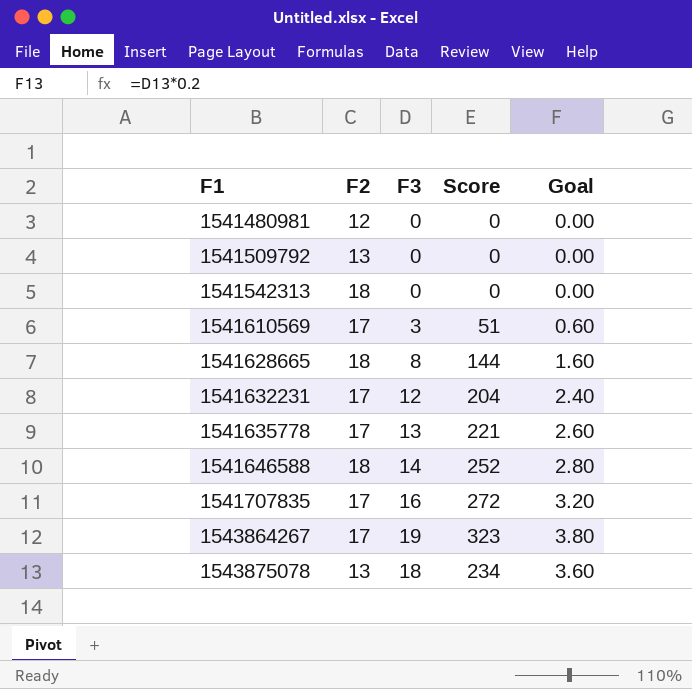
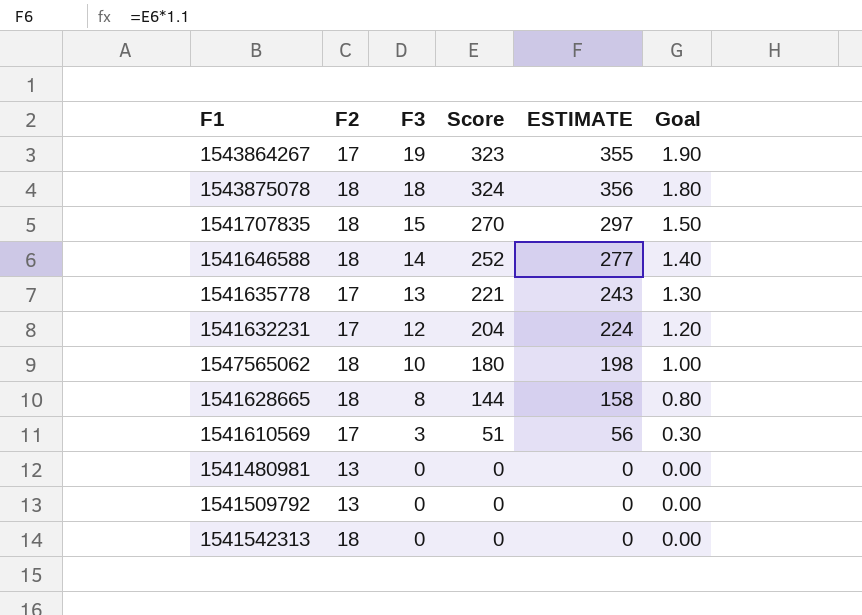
row order: F1 ascending -> F3 descending
column ESTIMATE | formula: none -> [Score] * 1.1
column Goal | formula: [F3] * 0.2 -> [F3] * 0.1
1543875078 | F2: 13 -> 18
1543875078 | Score: 234 -> 324
1541707835 | F2: 17 -> 18
1541707835 | F3: 16 -> 15
1541707835 | Score: 272 -> 270
row 1547565062: none -> 18 | 10 | 180 | 198 | 1.00
1541480981 | F2: 12 -> 13

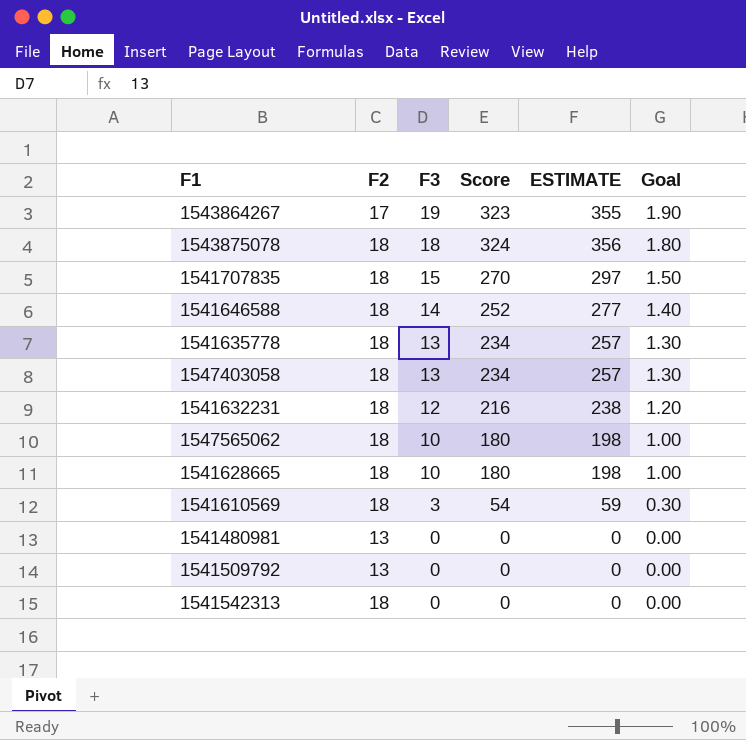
1541635778 | F2: 17 -> 18
1541635778 | Score: 221 -> 234
1541635778 | ESTIMATE: 243 -> 257
row 1547403058: none -> 18 | 13 | 234 | 257 | 1.30
1541632231 | F2: 17 -> 18
1541632231 | Score: 204 -> 216
1541632231 | ESTIMATE: 224 -> 238
1541628665 | F3: 8 -> 10
1541628665 | Score: 144 -> 180
1541628665 | ESTIMATE: 158 -> 198
1541628665 | Goal: 0.80 -> 1.00
1541610569 | F2: 17 -> 18
1541610569 | Score: 51 -> 54
1541610569 | ESTIMATE: 56 -> 59

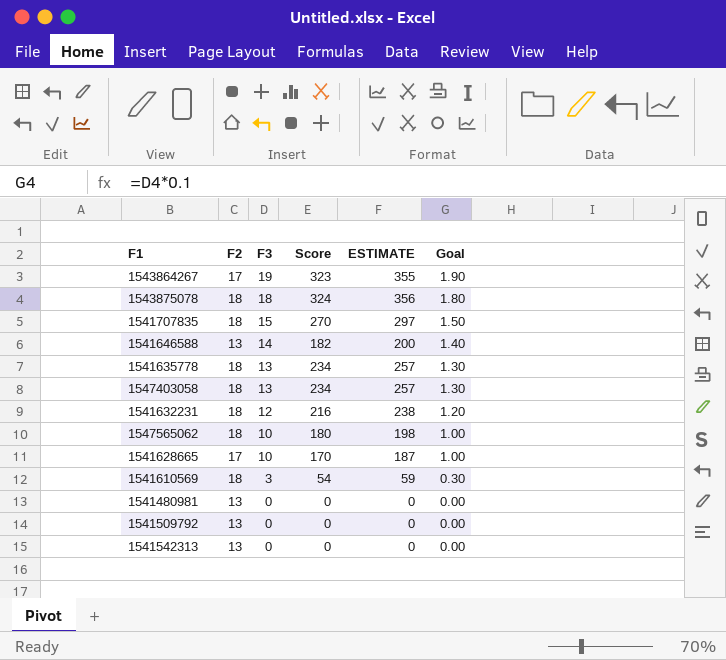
1541646588 | F2: 18 -> 13
1541646588 | Score: 252 -> 182
1541646588 | ESTIMATE: 277 -> 200
1541628665 | F2: 18 -> 17
1541628665 | Score: 180 -> 170
1541628665 | ESTIMATE: 198 -> 187
1541542313 | F2: 18 -> 13

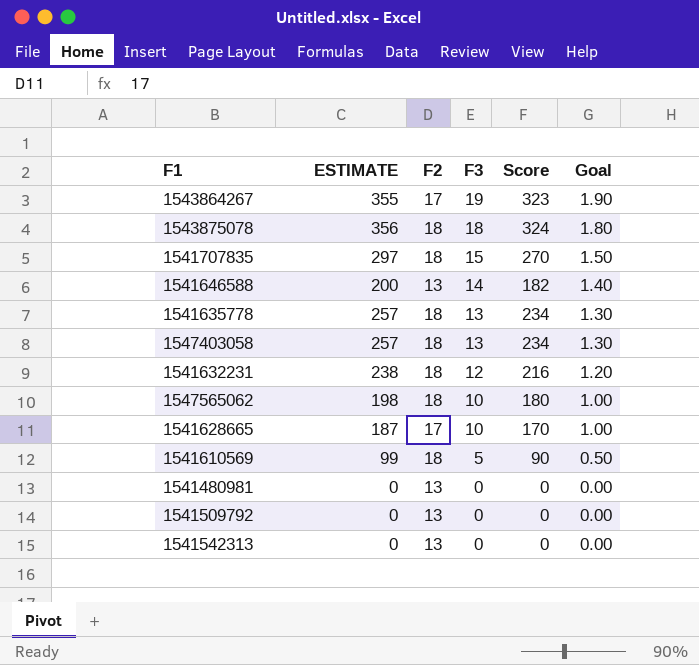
column ESTIMATE | position: 5 -> 2
1541610569 | ESTIMATE: 59 -> 99
1541610569 | F3: 3 -> 5
1541610569 | Score: 54 -> 90
1541610569 | Goal: 0.30 -> 0.50

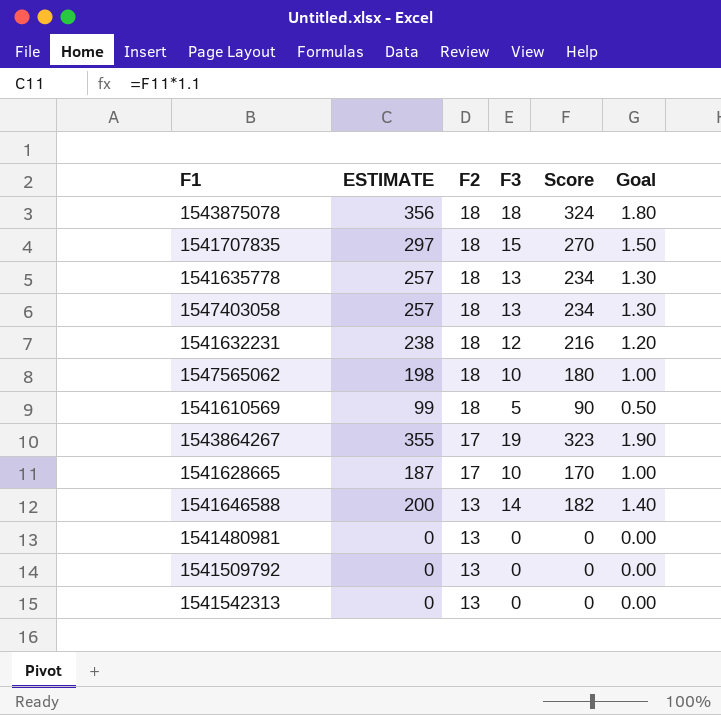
row order: F3 descending -> F2 descending

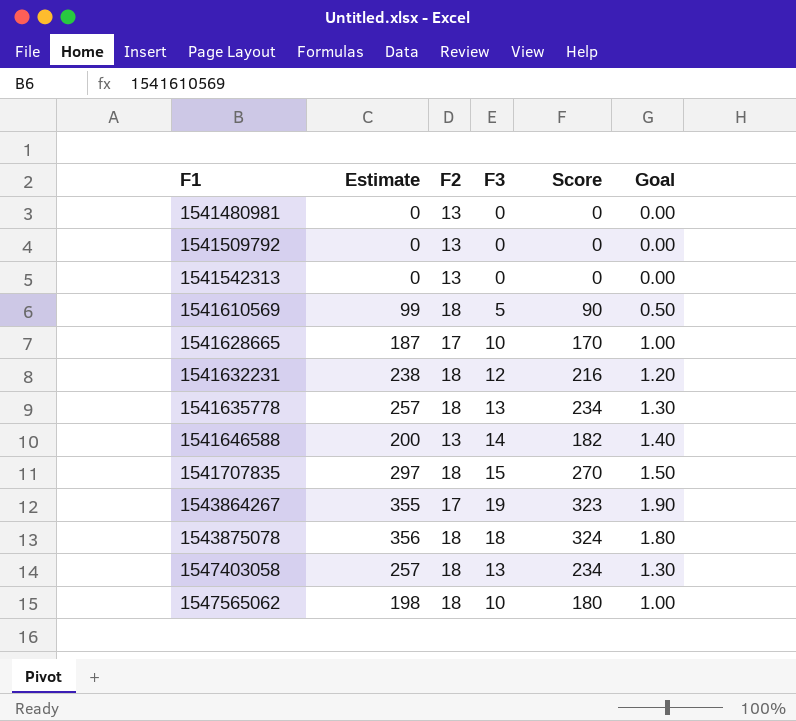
row order: F2 descending -> F1 ascending
column name: ESTIMATE -> Estimate

